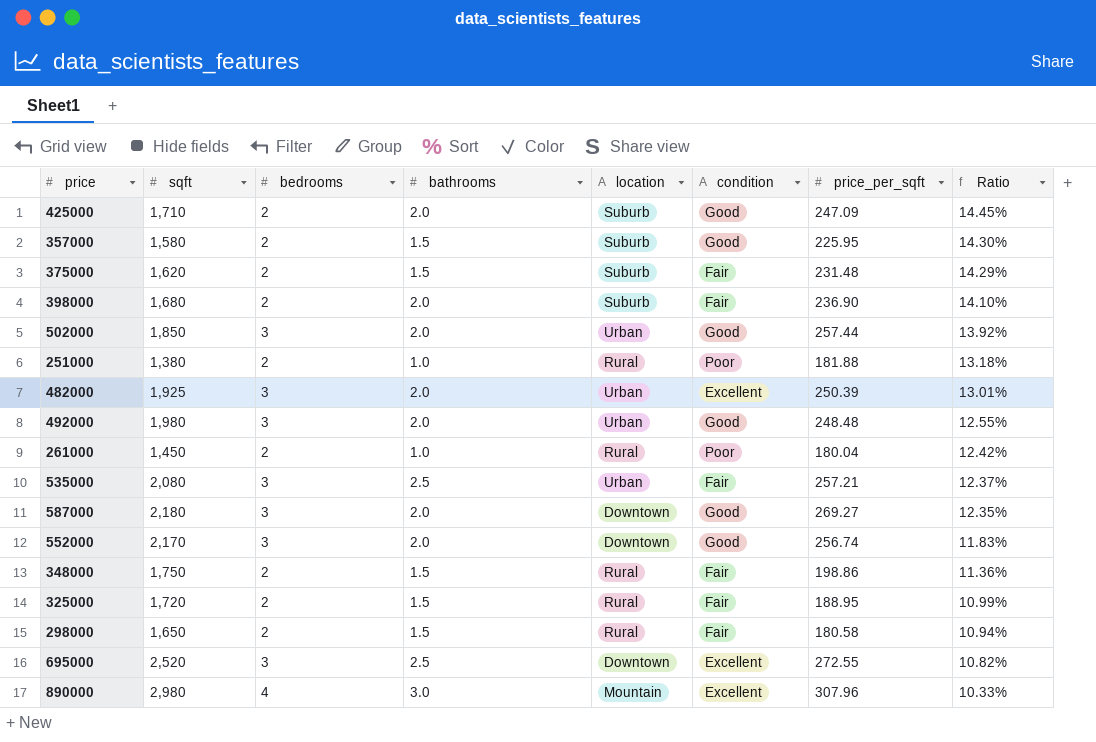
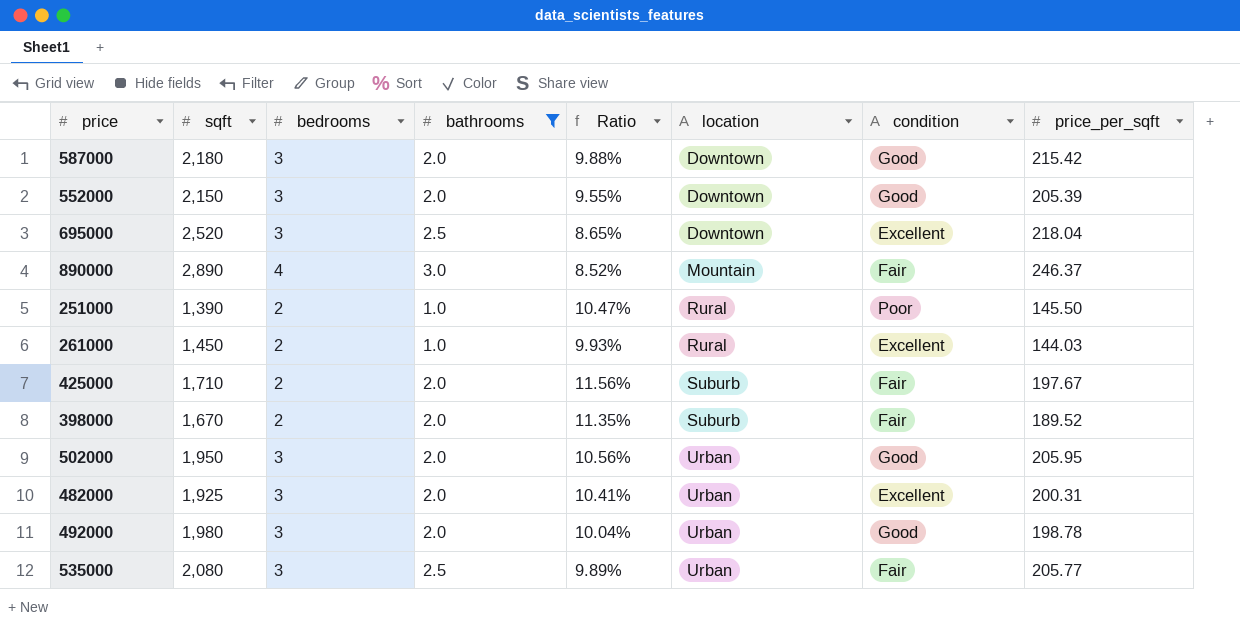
filter: none -> bathrooms != 1.5
row order: Ratio descending -> location ascending
column Ratio | position: 8 -> 5
587000 | Ratio: 12.35% -> 9.88%
587000 | price_per_sqft: 269.27 -> 215.42
552000 | sqft: 2,170 -> 2,150
552000 | Ratio: 11.83% -> 9.55%
552000 | price_per_sqft: 256.74 -> 205.39
695000 | Ratio: 10.82% -> 8.65%
695000 | price_per_sqft: 272.55 -> 218.04
890000 | sqft: 2,980 -> 2,890
890000 | Ratio: 10.33% -> 8.52%
890000 | condition: Excellent -> Fair
890000 | price_per_sqft: 307.96 -> 246.37
251000 | sqft: 1,380 -> 1,390
251000 | Ratio: 13.18% -> 10.47%
251000 | price_per_sqft: 181.88 -> 145.50
261000 | Ratio: 12.42% -> 9.93%
261000 | condition: Poor -> Excellent
261000 | price_per_sqft: 180.04 -> 144.03
425000 | Ratio: 14.45% -> 11.56%
425000 | condition: Good -> Fair
425000 | price_per_sqft: 247.09 -> 197.67
398000 | sqft: 1,680 -> 1,670
398000 | Ratio: 14.10% -> 11.35%
398000 | price_per_sqft: 236.90 -> 189.52
502000 | sqft: 1,850 -> 1,950
502000 | Ratio: 13.92% -> 10.56%
502000 | price_per_sqft: 257.44 -> 205.95
482000 | Ratio: 13.01% -> 10.41%
482000 | price_per_sqft: 250.39 -> 200.31
492000 | Ratio: 12.55% -> 10.04%
492000 | price_per_sqft: 248.48 -> 198.78
535000 | Ratio: 12.37% -> 9.89%
535000 | price_per_sqft: 257.21 -> 205.77

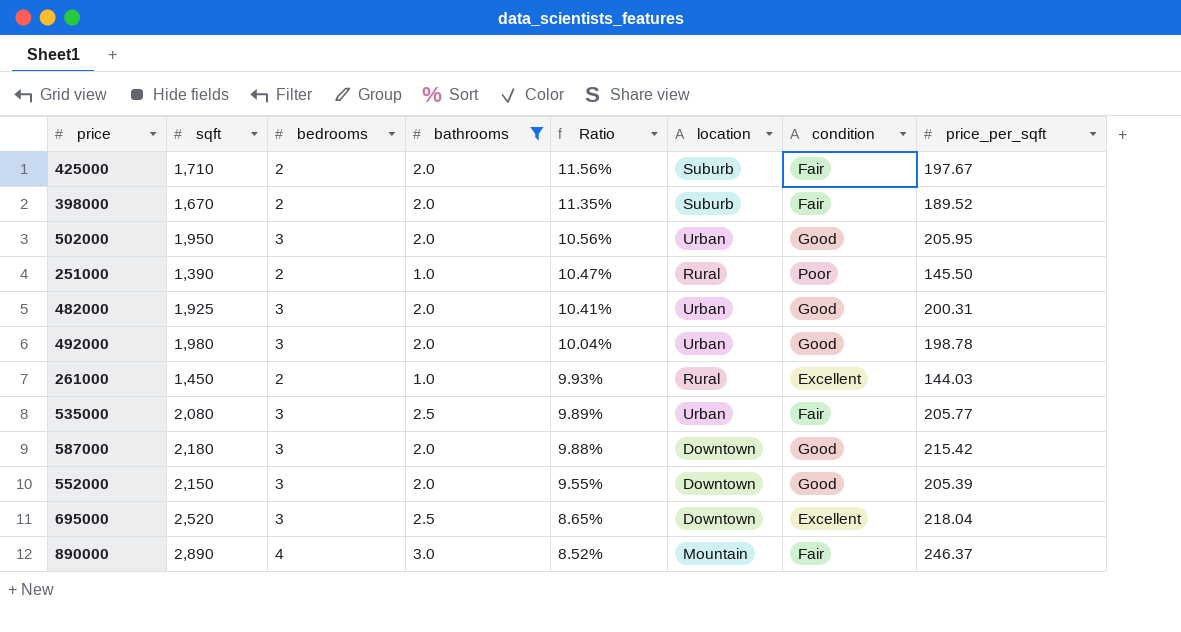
row order: location ascending -> Ratio descending
482000 | condition: Excellent -> Good

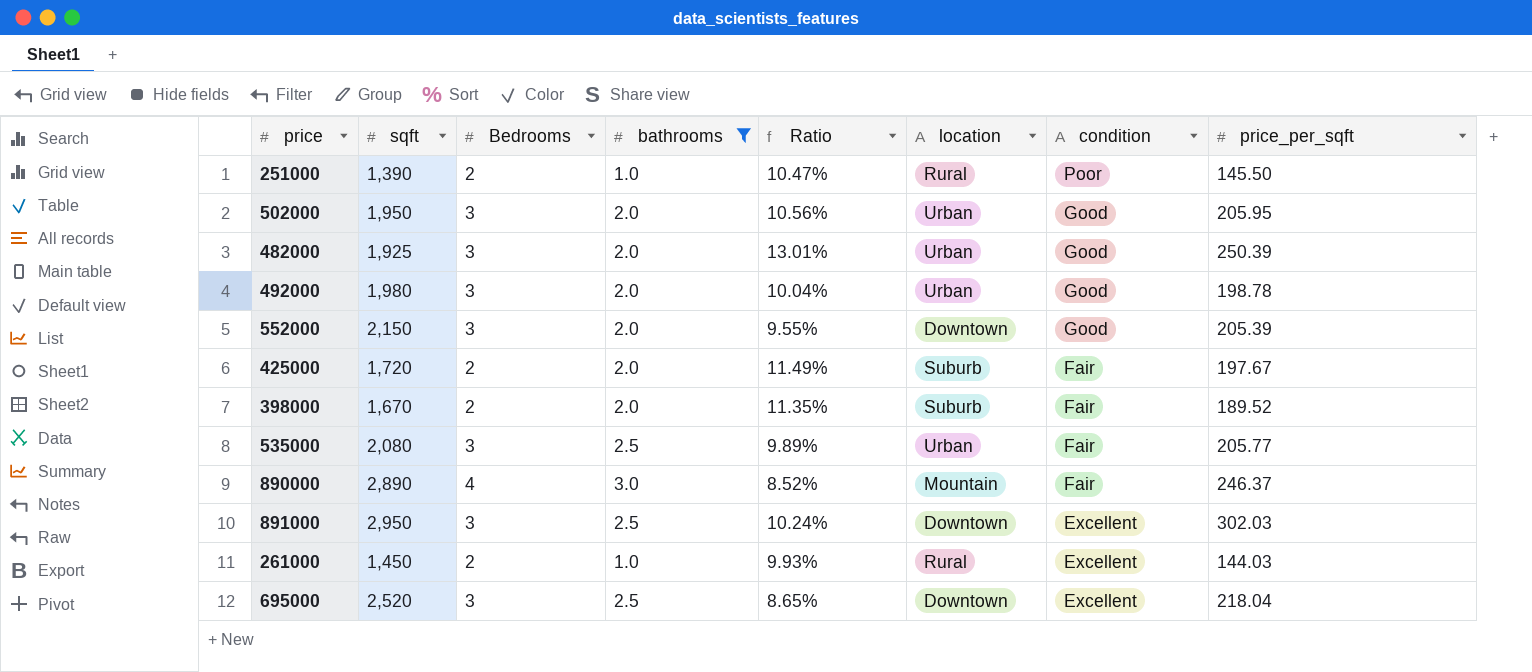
row order: Ratio descending -> condition descending
column name: bedrooms -> Bedrooms
row 587000: 2,180 | 3 | 2.0 | 9.88% | Downtown | Good | 215.42 -> none
482000 | Ratio: 10.41% -> 13.01%
482000 | price_per_sqft: 200.31 -> 250.39
425000 | sqft: 1,710 -> 1,720
425000 | Ratio: 11.56% -> 11.49%
row 891000: none -> 2,950 | 3 | 2.5 | 10.24% | Downtown | Excellent | 302.03

